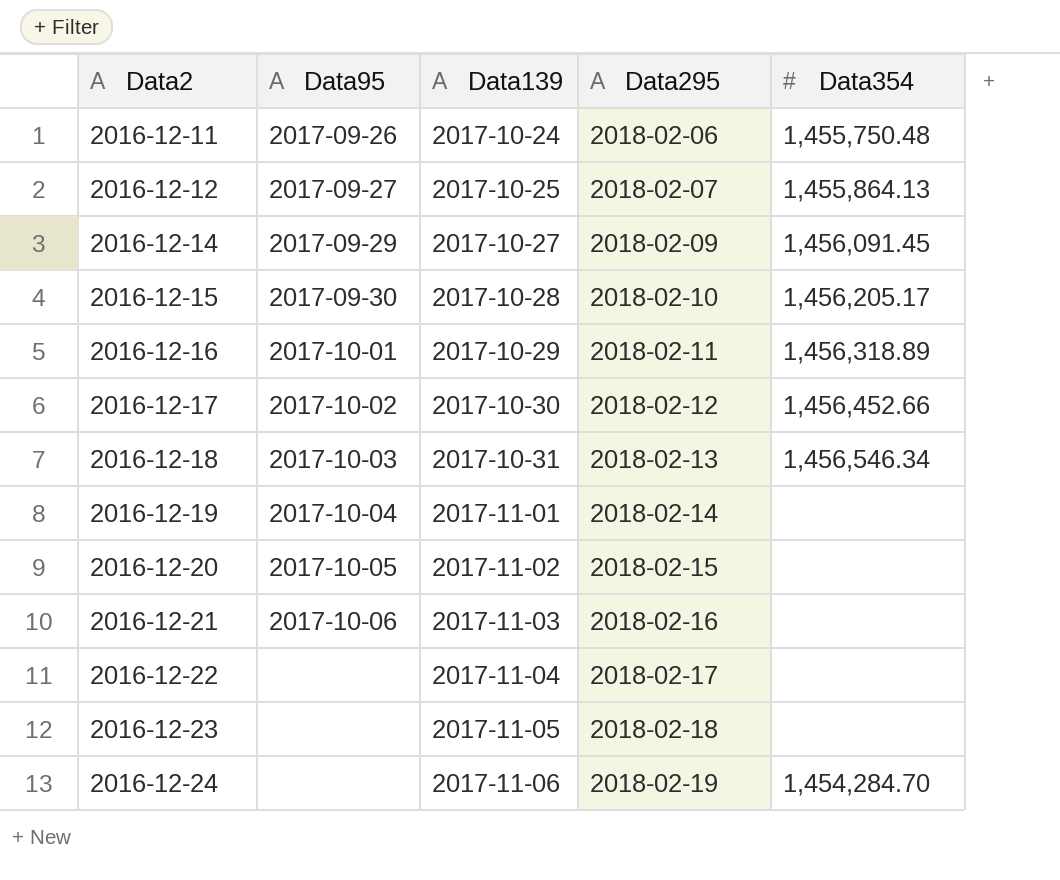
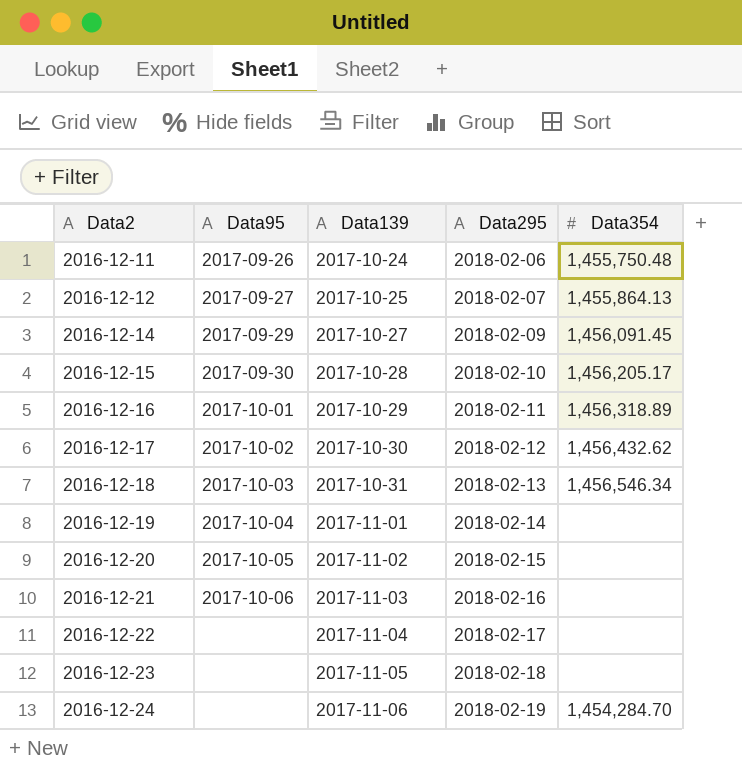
2016-12-17 | Data354: 1,456,452.66 -> 1,456,432.62

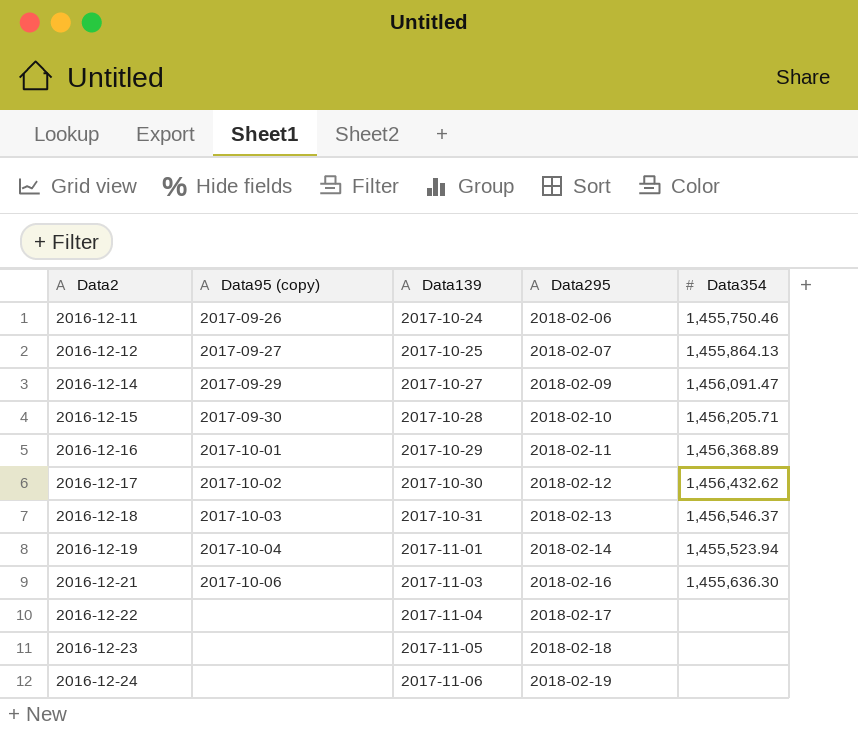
column name: Data95 -> Data95 (copy)
row 2016-12-20: 2017-10-05 | 2017-11-02 | 2018-02-15 | none -> none
2016-12-11 | Data354: 1,455,750.48 -> 1,455,750.46
2016-12-14 | Data354: 1,456,091.45 -> 1,456,091.47
2016-12-15 | Data354: 1,456,205.17 -> 1,456,205.71
2016-12-16 | Data354: 1,456,318.89 -> 1,456,368.89
2016-12-18 | Data354: 1,456,546.34 -> 1,456,546.37
2016-12-19 | Data354: none -> 1,455,523.94
2016-12-21 | Data354: none -> 1,455,636.30
2016-12-24 | Data354: 1,454,284.70 -> none

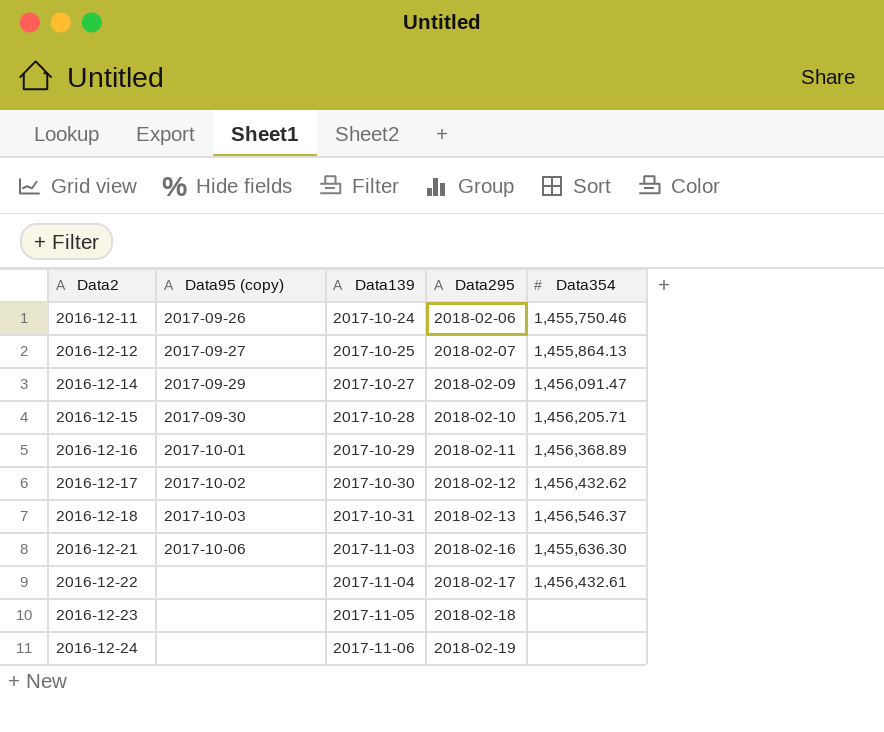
row 2016-12-19: 2017-10-04 | 2017-11-01 | 2018-02-14 | 1,455,523.94 -> none
2016-12-22 | Data354: none -> 1,456,432.61

